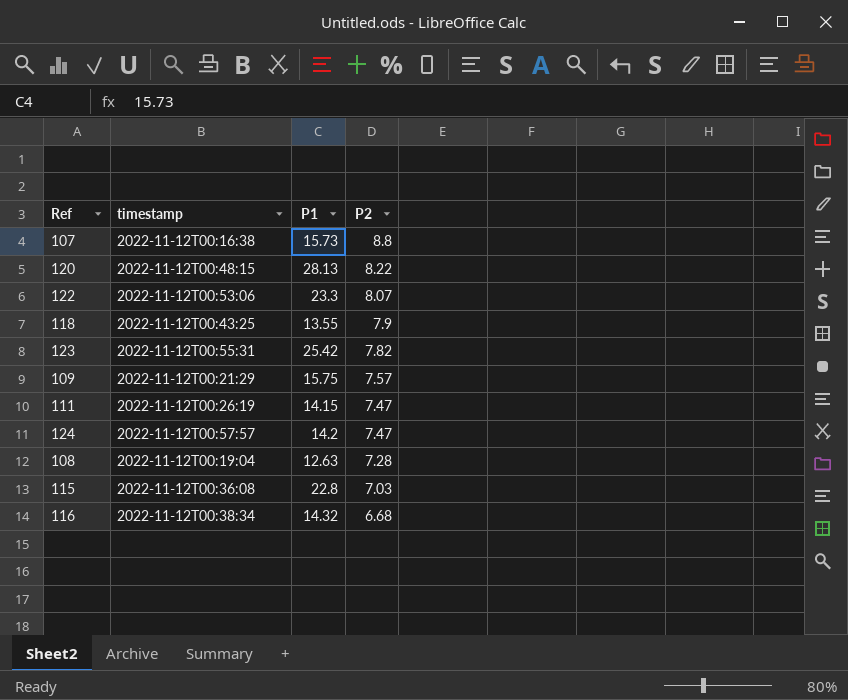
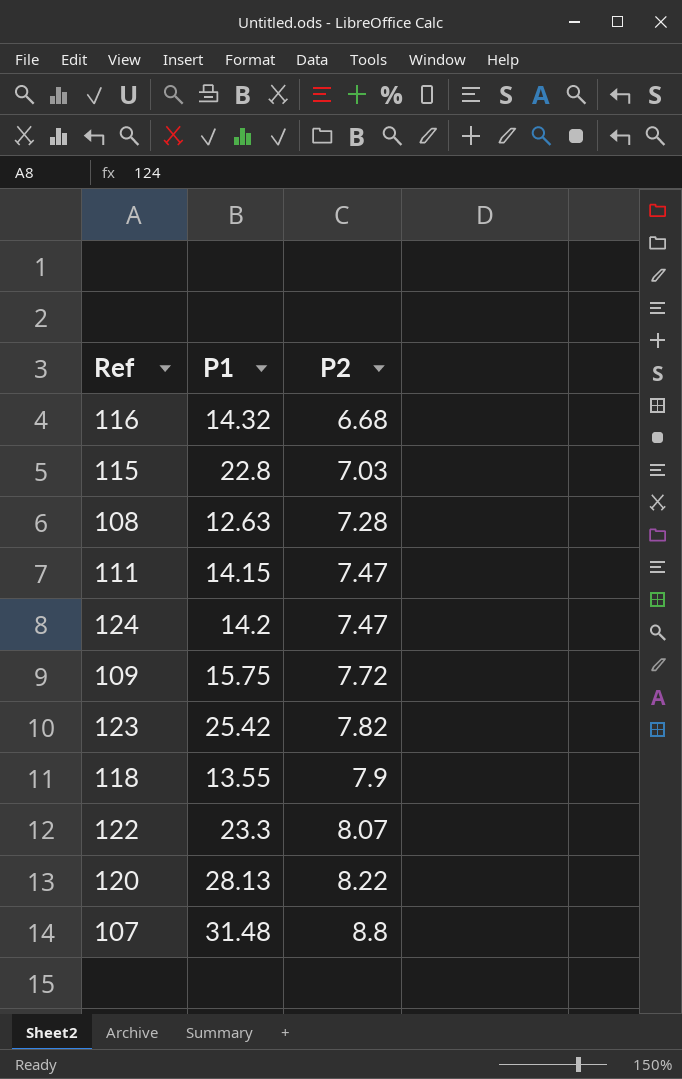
row order: P2 descending -> P2 ascending
column timestamp | position: 2 -> none
109 | P2: 7.57 -> 7.72
107 | P1: 15.73 -> 31.48

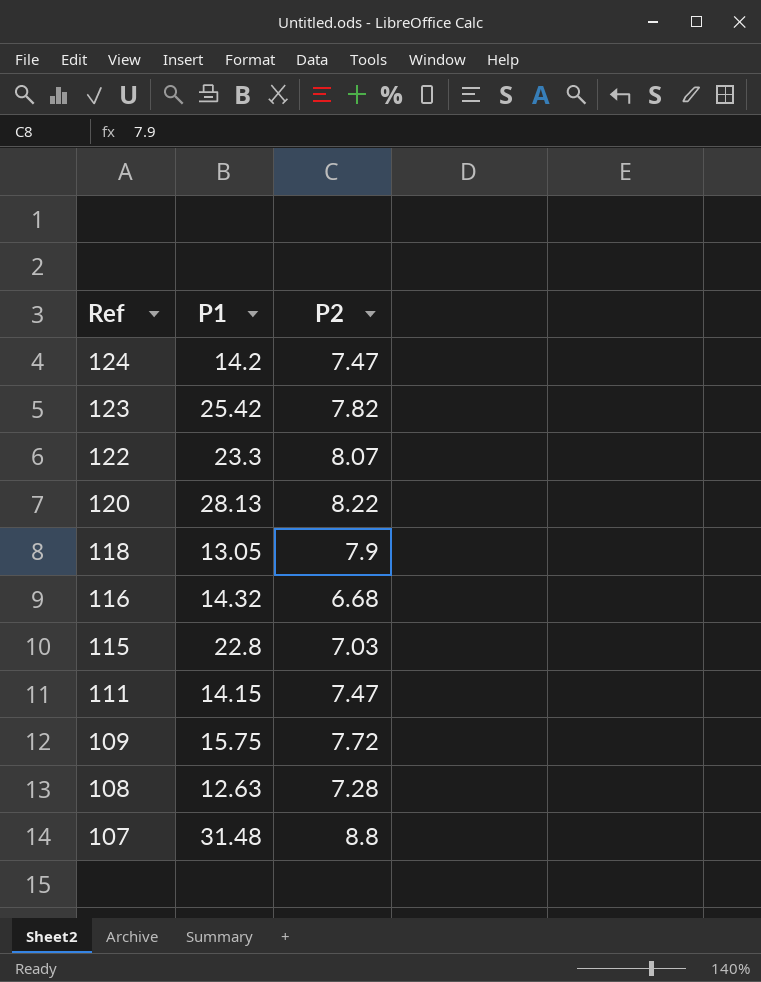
row order: P2 ascending -> Ref descending
118 | P1: 13.55 -> 13.05

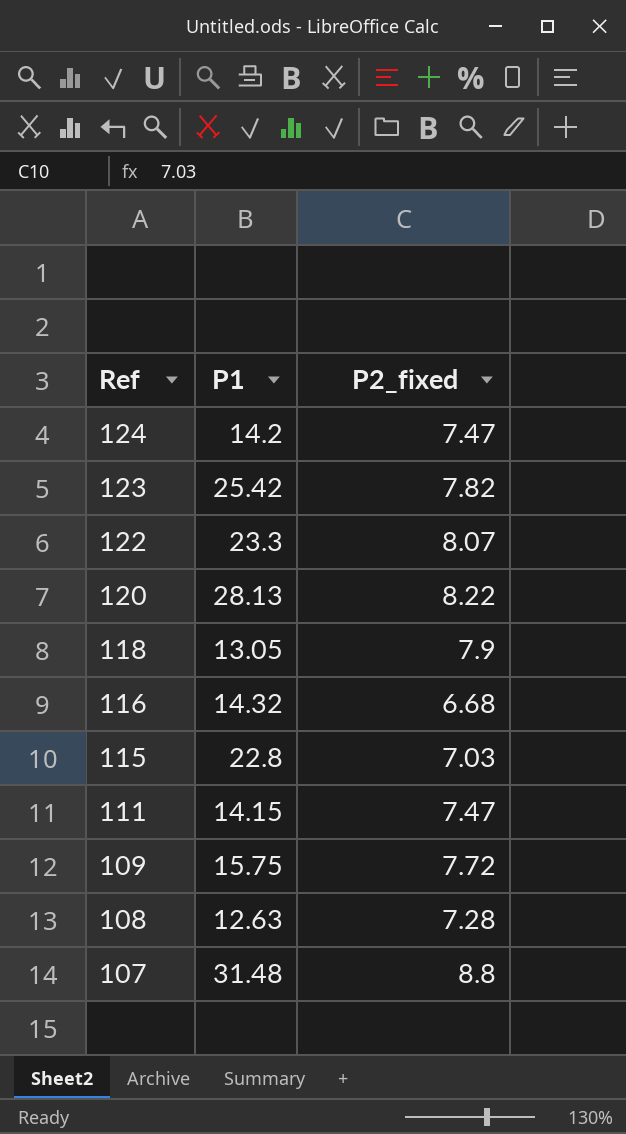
column name: P2 -> P2_fixed

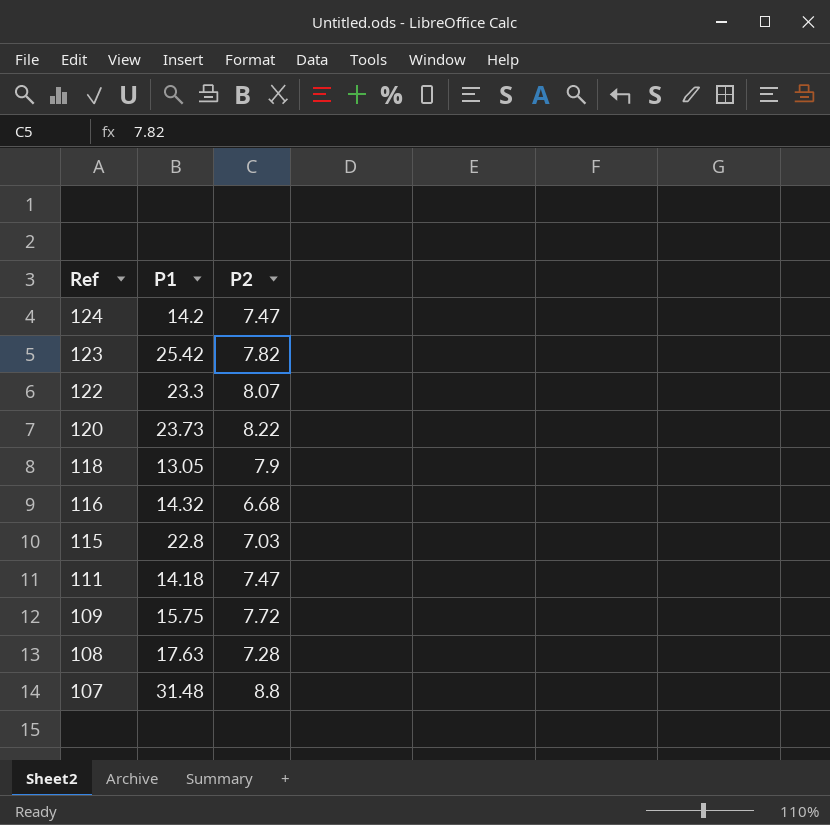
column name: P2_fixed -> P2
120 | P1: 28.13 -> 23.73
111 | P1: 14.15 -> 14.18
108 | P1: 12.63 -> 17.63

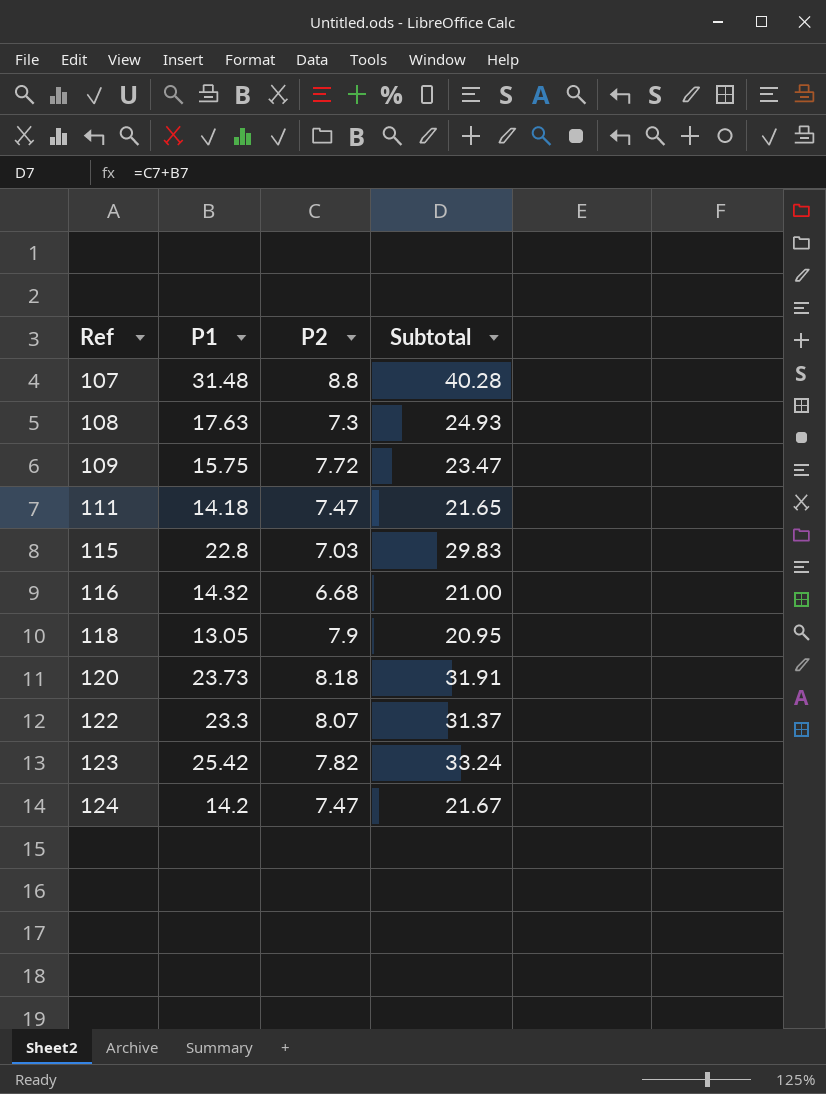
row order: Ref descending -> Ref ascending
column Subtotal | formula: none -> [P1] + [P2]
108 | P2: 7.28 -> 7.3
120 | P2: 8.22 -> 8.18

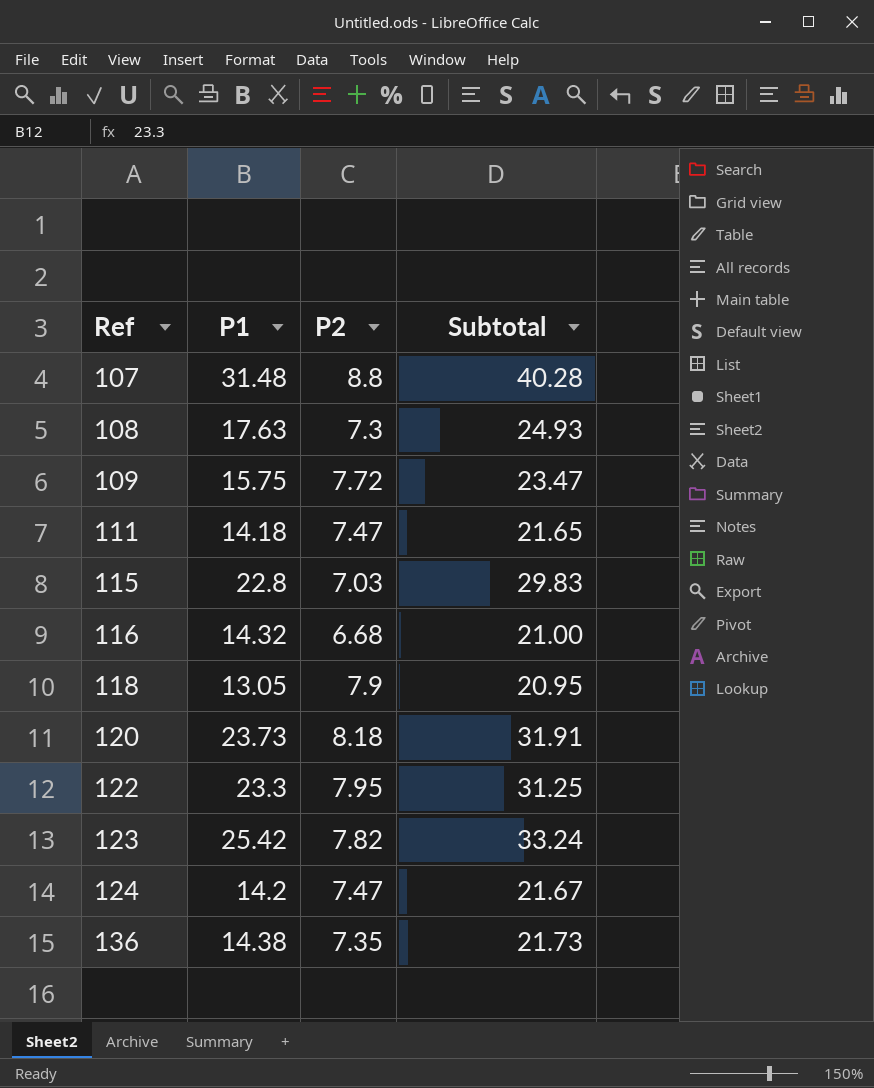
122 | P2: 8.07 -> 7.95
122 | Subtotal: 31.37 -> 31.25
row 136: none -> 14.38 | 7.35 | 21.73

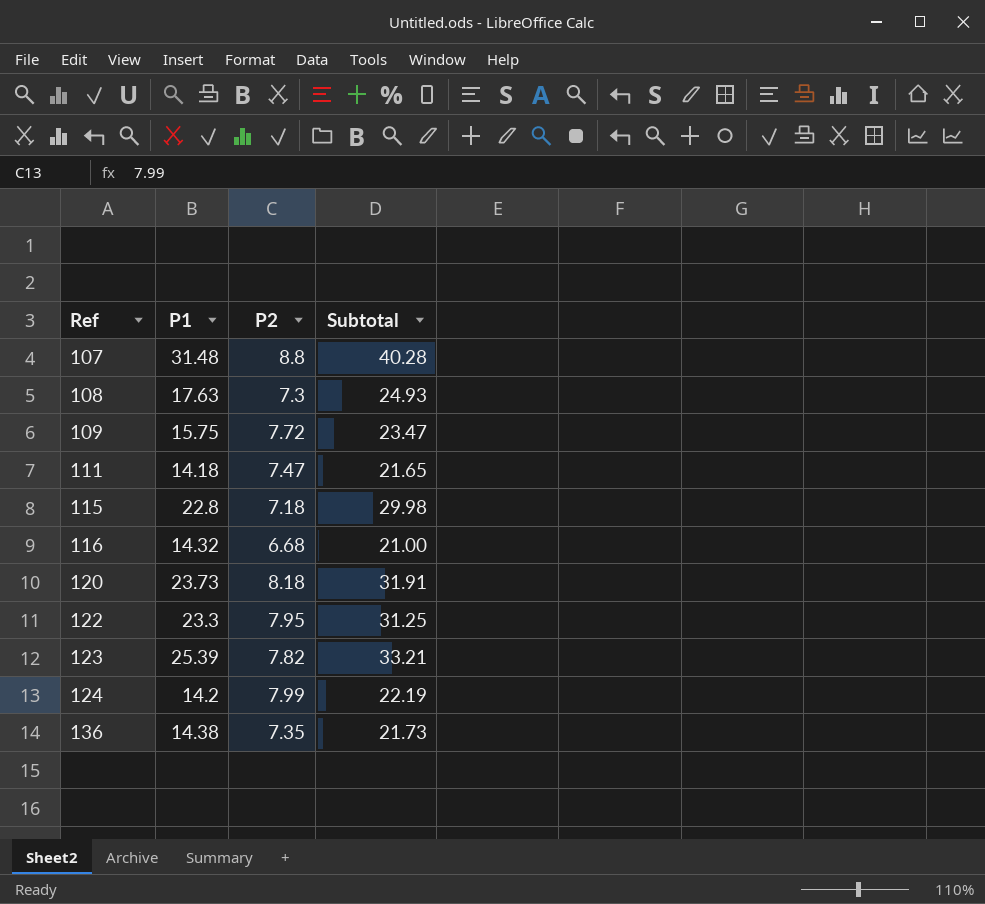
row 118: 13.05 | 7.9 | 20.95 -> none
115 | P2: 7.03 -> 7.18
115 | Subtotal: 29.83 -> 29.98
123 | P1: 25.42 -> 25.39
123 | Subtotal: 33.24 -> 33.21
124 | P2: 7.47 -> 7.99
124 | Subtotal: 21.67 -> 22.19

